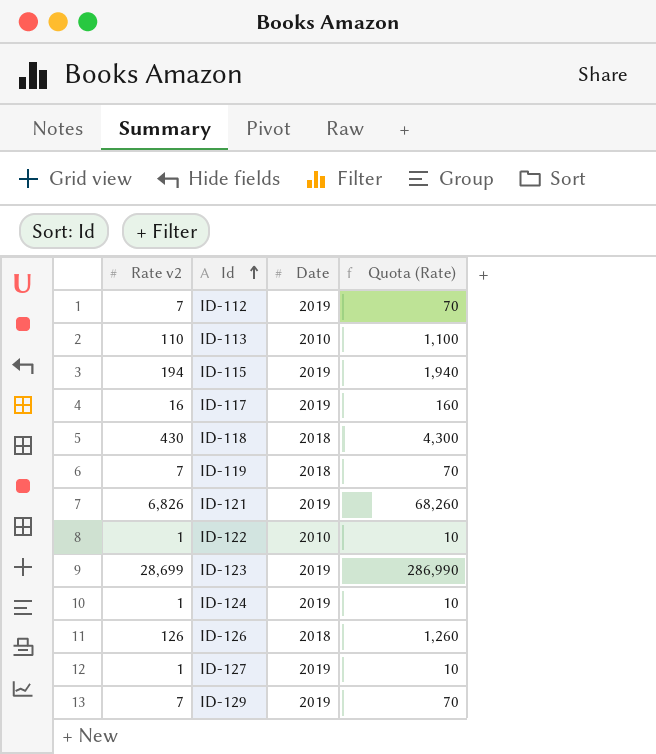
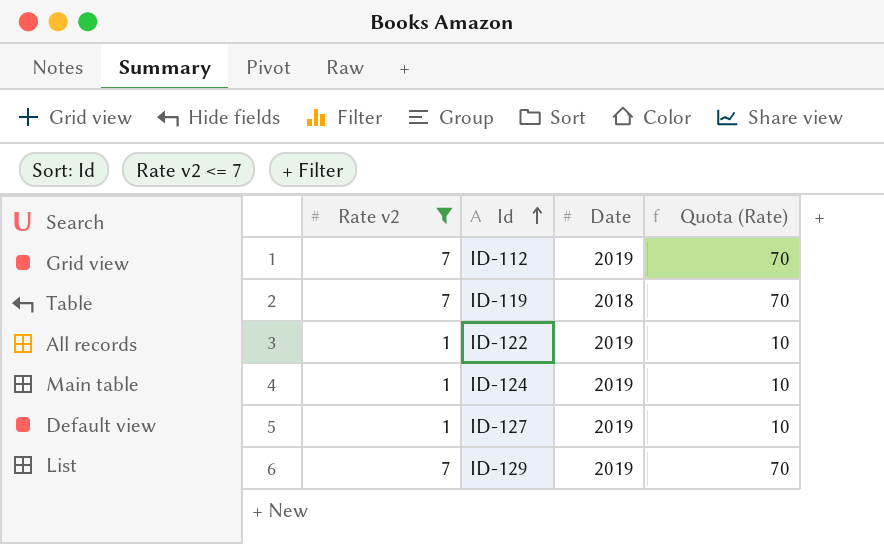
filter: none -> Rate v2 <= 7
ID-122 | Date: 2010 -> 2019

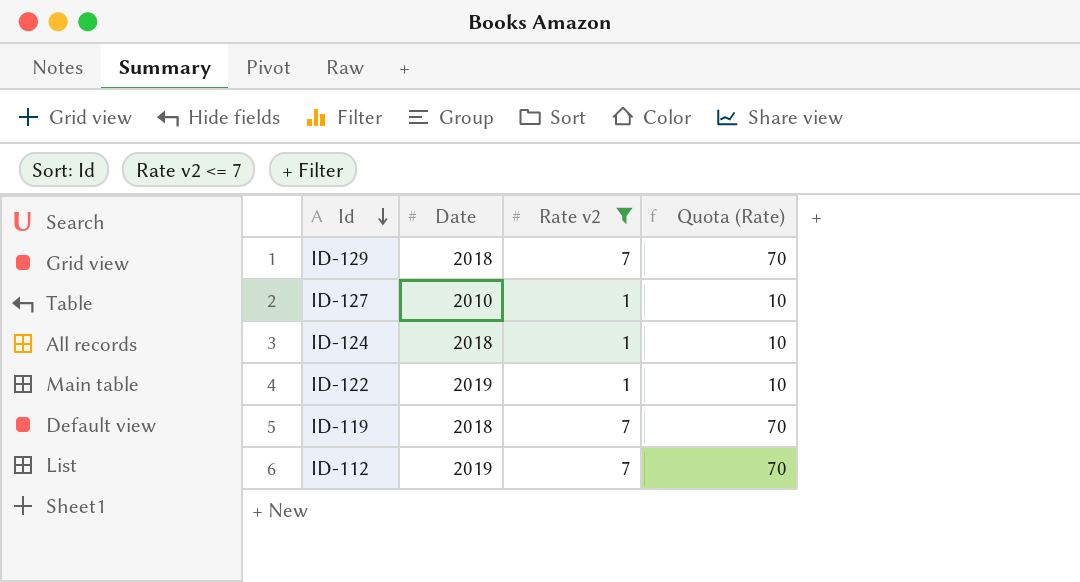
row order: Id ascending -> Id descending
column Rate v2 | position: 1 -> 3
ID-129 | Date: 2019 -> 2018
ID-127 | Date: 2019 -> 2010
ID-124 | Date: 2019 -> 2018

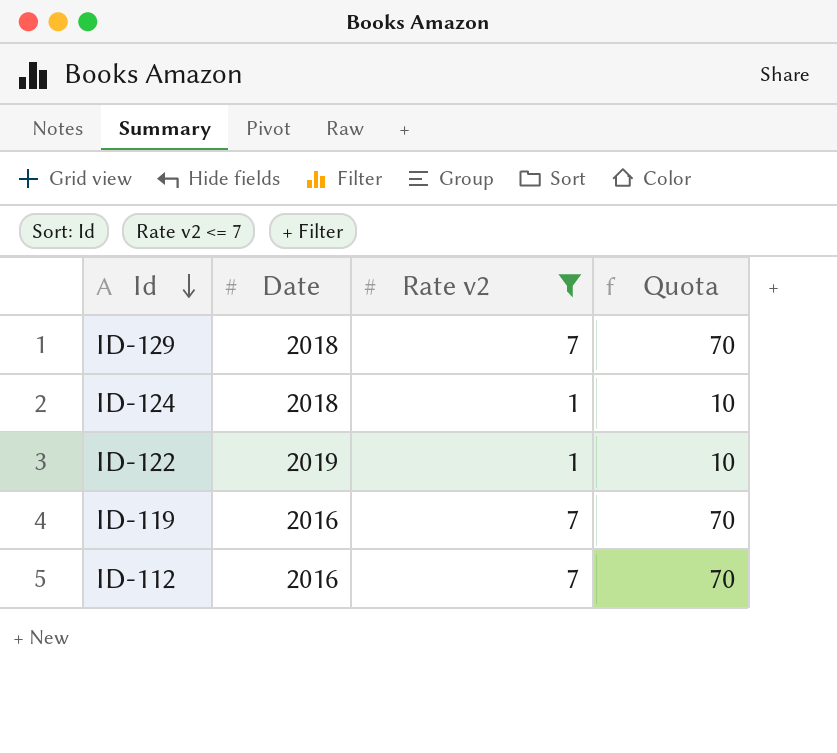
column name: Quota (Rate) -> Quota
row ID-127: 2010 | 1 | 10 -> none
ID-119 | Date: 2018 -> 2016
ID-112 | Date: 2019 -> 2016

